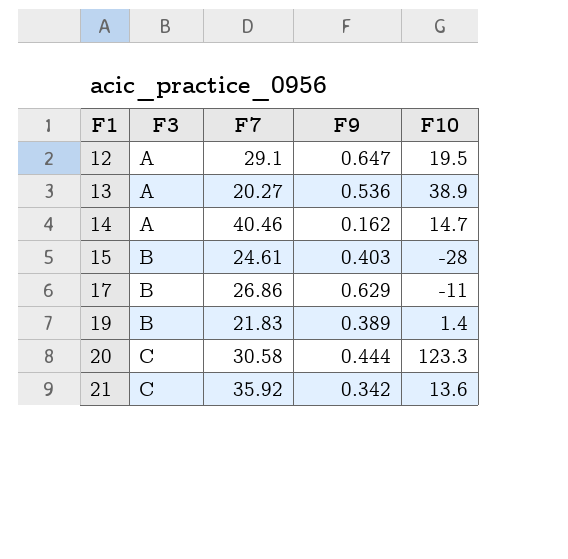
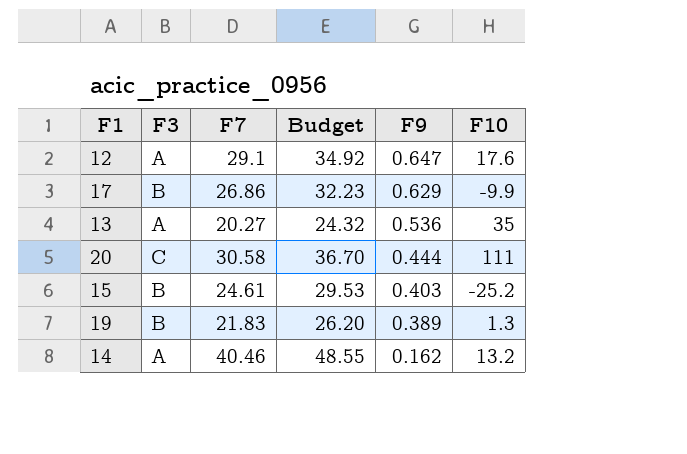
row order: F1 ascending -> F9 descending
column Budget | formula: none -> [F7] * 1.2
row 21: C | 35.92 | 0.342 | 13.6 -> none
12 | F10: 19.5 -> 17.6
17 | F10: -11 -> -9.9
13 | F10: 38.9 -> 35
20 | F10: 123.3 -> 111
15 | F10: -28 -> -25.2
19 | F10: 1.4 -> 1.3
14 | F10: 14.7 -> 13.2

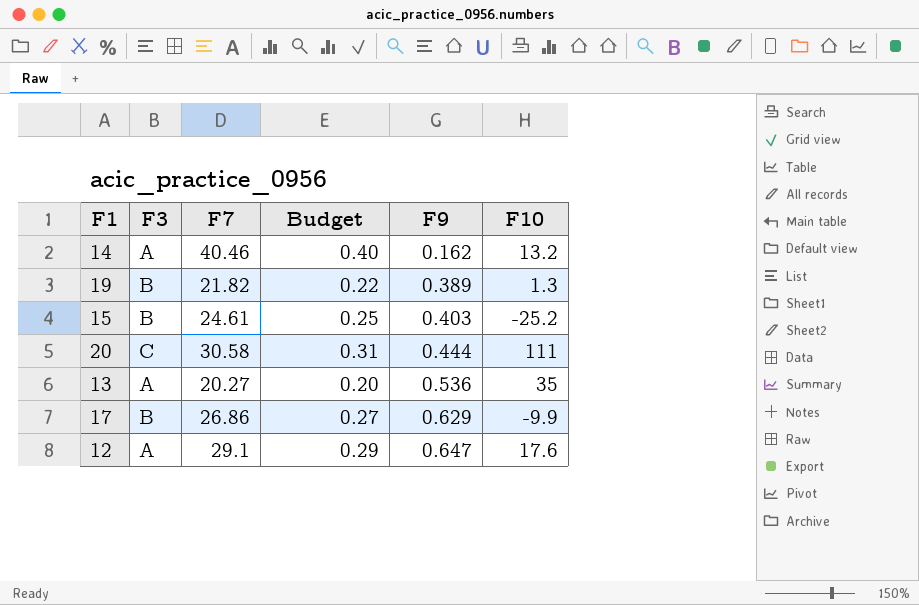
row order: F9 descending -> F9 ascending
column Budget | formula: [F7] * 1.2 -> [F7] * 0.01
19 | F7: 21.83 -> 21.82

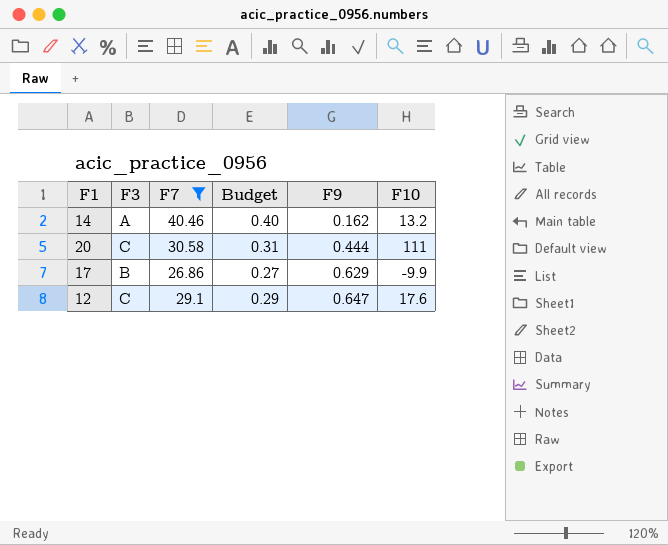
filter: none -> F7 >= 26.86
12 | F3: A -> C

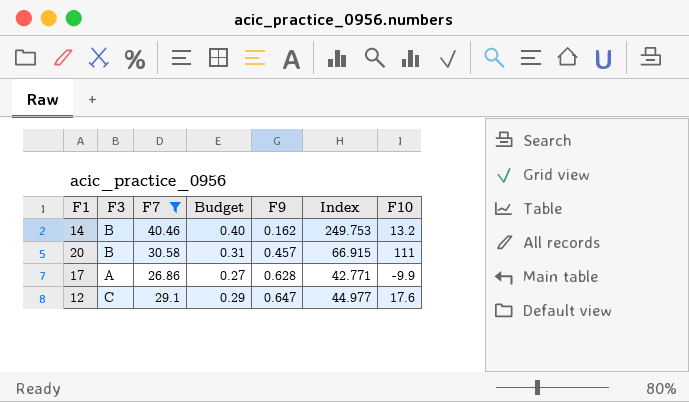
column Index | formula: none -> [F7] / [F9]
14 | F3: A -> B
20 | F3: C -> B
20 | F9: 0.444 -> 0.457
17 | F3: B -> A
17 | F9: 0.629 -> 0.628

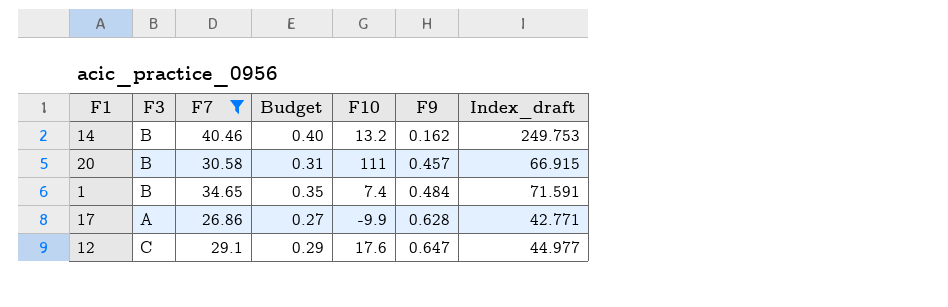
column F10 | position: 7 -> 5
column name: Index -> Index_draft
row 1: none -> B | 34.65 | 0.35 | 7.4 | 0.484 | 71.591

